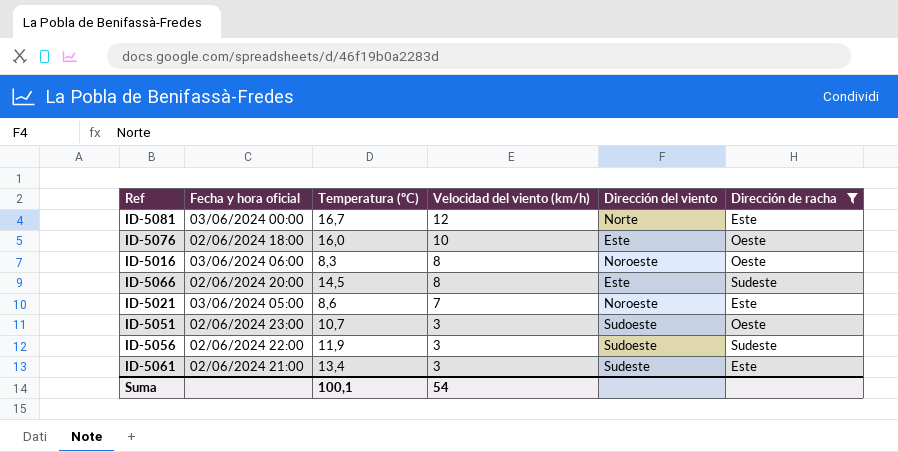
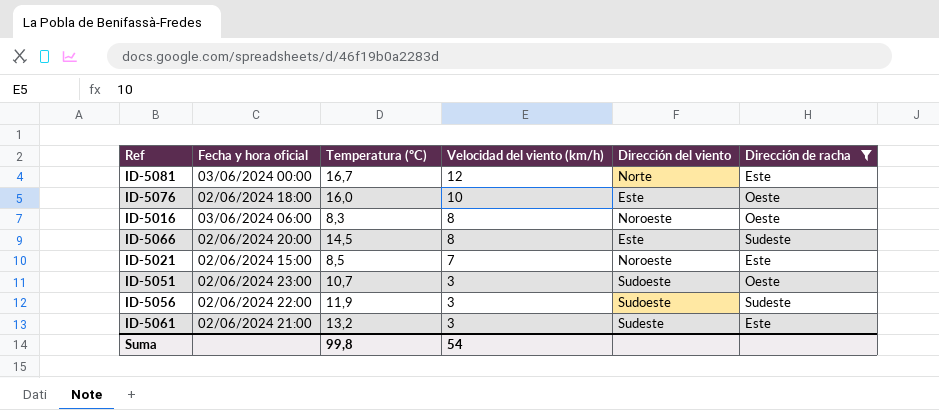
ID-5021 | Fecha y hora oficial: 03/06/2024 05:00 -> 02/06/2024 15:00
ID-5021 | Temperatura (ºC): 8,6 -> 8,5
ID-5061 | Temperatura (ºC): 13,4 -> 13,2
Suma | Temperatura (ºC): 100,1 -> 99,8

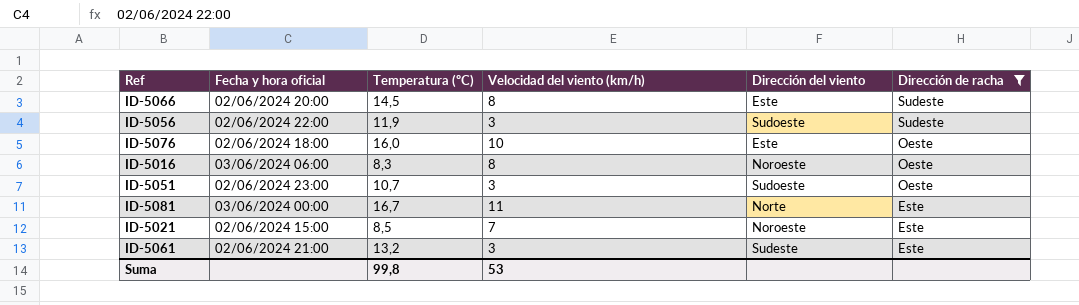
row order: Velocidad del viento (km/h) descending -> Dirección de racha descending
ID-5081 | Velocidad del viento (km/h): 12 -> 11
Suma | Velocidad del viento (km/h): 54 -> 53

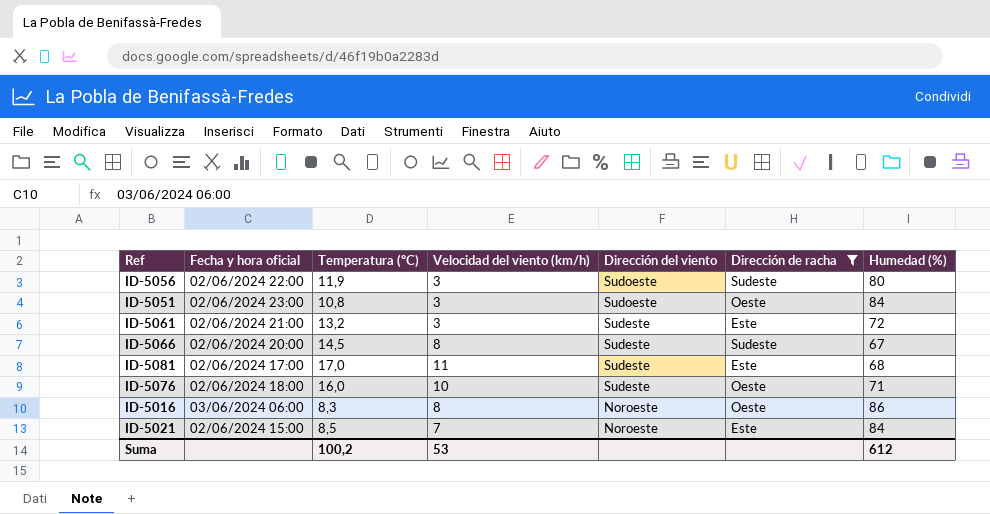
row order: Dirección de racha descending -> Dirección del viento descending
column Humedad (%) | position: none -> 7
ID-5051 | Temperatura (ºC): 10,7 -> 10,8
ID-5066 | Dirección del viento: Este -> Sudeste
ID-5081 | Fecha y hora oficial: 03/06/2024 00:00 -> 02/06/2024 17:00
ID-5081 | Temperatura (ºC): 16,7 -> 17,0
ID-5081 | Dirección del viento: Norte -> Sudeste
ID-5076 | Dirección del viento: Este -> Sudeste
Suma | Temperatura (ºC): 99,8 -> 100,2

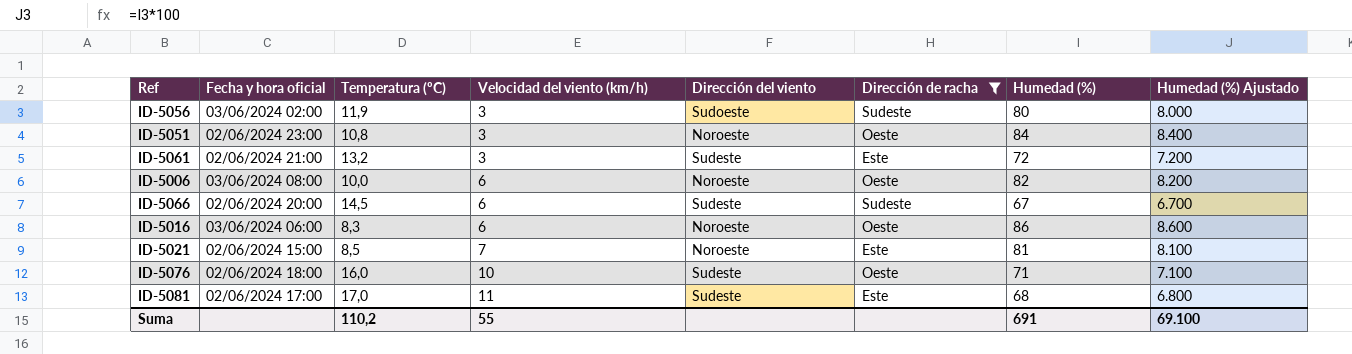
row order: Dirección del viento descending -> Velocidad del viento (km/h) ascending
column Humedad (%) Ajustado | formula: none -> [Humedad (%)] * 100
ID-5056 | Fecha y hora oficial: 02/06/2024 22:00 -> 03/06/2024 02:00
ID-5051 | Dirección del viento: Sudoeste -> Noroeste
row ID-5006: none -> 03/06/2024 08:00 | 10,0 | 6 | Noroeste | Oeste | 82 | 8.200
ID-5066 | Velocidad del viento (km/h): 8 -> 6
ID-5016 | Velocidad del viento (km/h): 8 -> 6
ID-5021 | Humedad (%): 84 -> 81
Suma | Temperatura (ºC): 100,2 -> 110,2
Suma | Velocidad del viento (km/h): 53 -> 55
Suma | Humedad (%): 612 -> 691

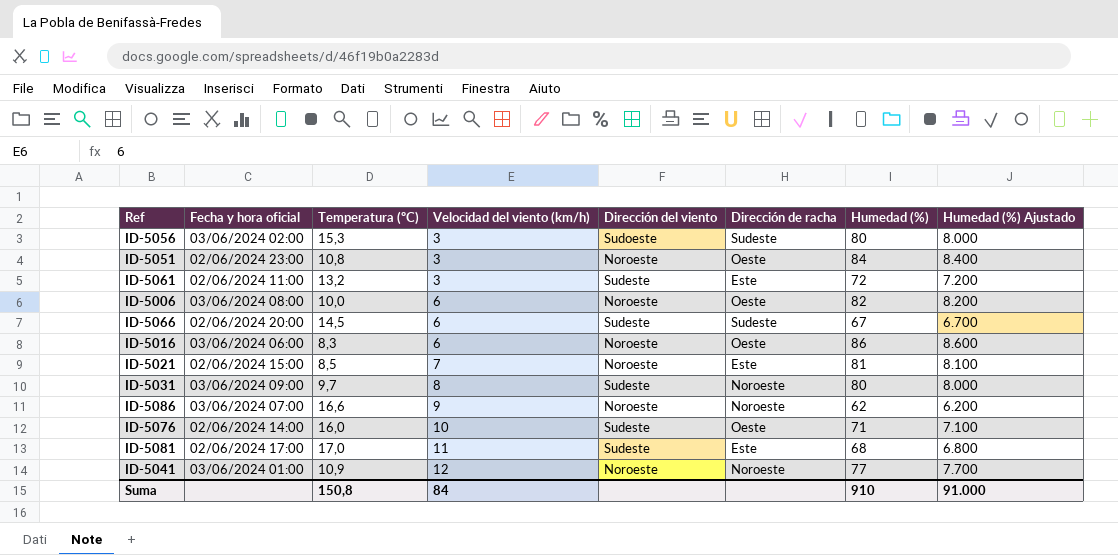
filter: Dirección de racha != Noroeste -> none
ID-5056 | Temperatura (ºC): 11,9 -> 15,3
ID-5061 | Fecha y hora oficial: 02/06/2024 21:00 -> 02/06/2024 11:00
ID-5076 | Fecha y hora oficial: 02/06/2024 18:00 -> 02/06/2024 14:00
Suma | Temperatura (ºC): 110,2 -> 150,8
Suma | Velocidad del viento (km/h): 55 -> 84
Suma | Humedad (%): 691 -> 910
Suma | Humedad (%) Ajustado: 69.100 -> 91.000

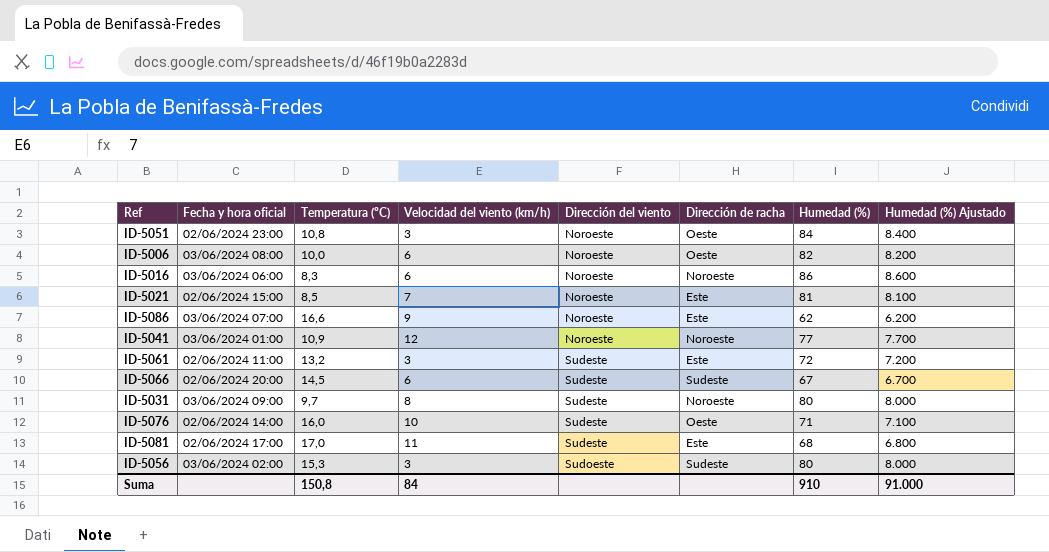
row order: Velocidad del viento (km/h) ascending -> Dirección del viento ascending
ID-5016 | Dirección de racha: Oeste -> Noroeste
ID-5086 | Dirección de racha: Noroeste -> Este

